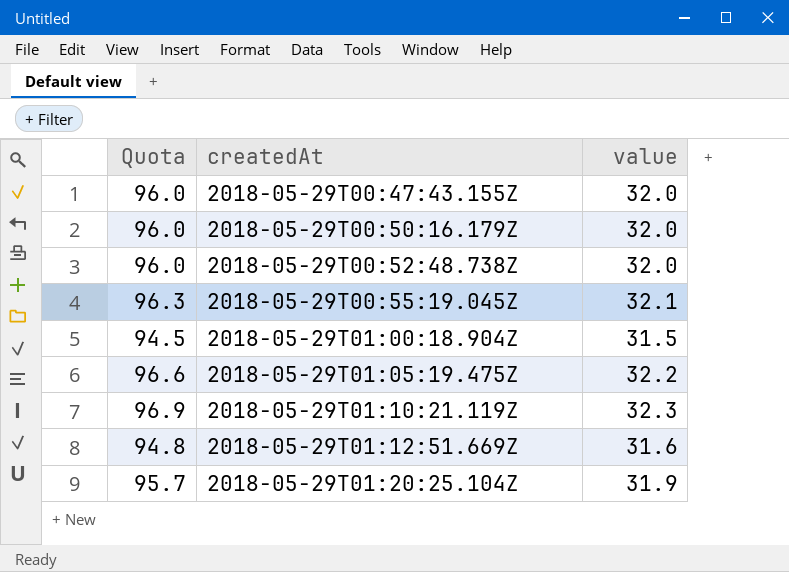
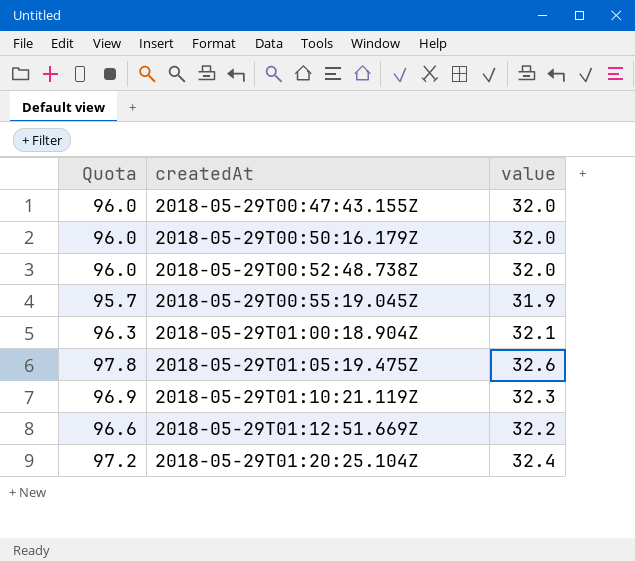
2018-05-29T00:55:19.045Z | Quota: 96.3 -> 95.7
2018-05-29T00:55:19.045Z | value: 32.1 -> 31.9
2018-05-29T01:00:18.904Z | Quota: 94.5 -> 96.3
2018-05-29T01:00:18.904Z | value: 31.5 -> 32.1
2018-05-29T01:05:19.475Z | Quota: 96.6 -> 97.8
2018-05-29T01:05:19.475Z | value: 32.2 -> 32.6
2018-05-29T01:12:51.669Z | Quota: 94.8 -> 96.6
2018-05-29T01:12:51.669Z | value: 31.6 -> 32.2
2018-05-29T01:20:25.104Z | Quota: 95.7 -> 97.2
2018-05-29T01:20:25.104Z | value: 31.9 -> 32.4

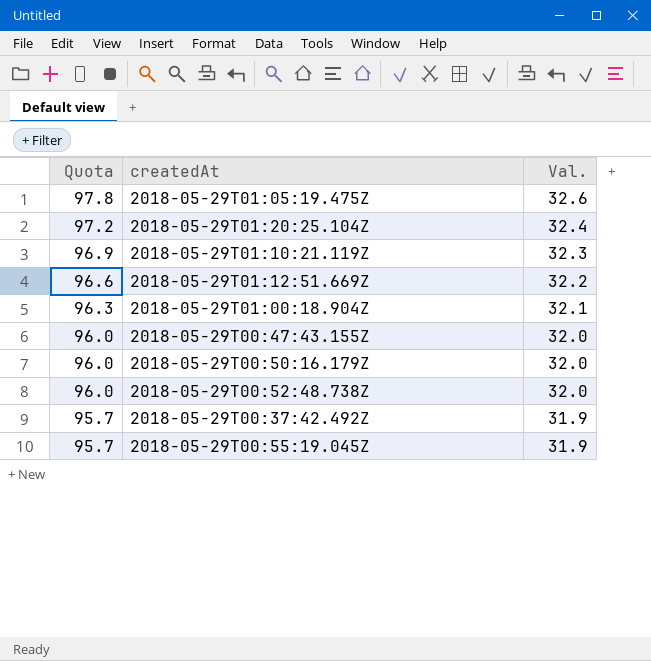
row order: createdAt ascending -> Quota descending
column name: value -> Val.
row 2018-05-29T00:37:42.492Z: none -> 95.7 | 31.9

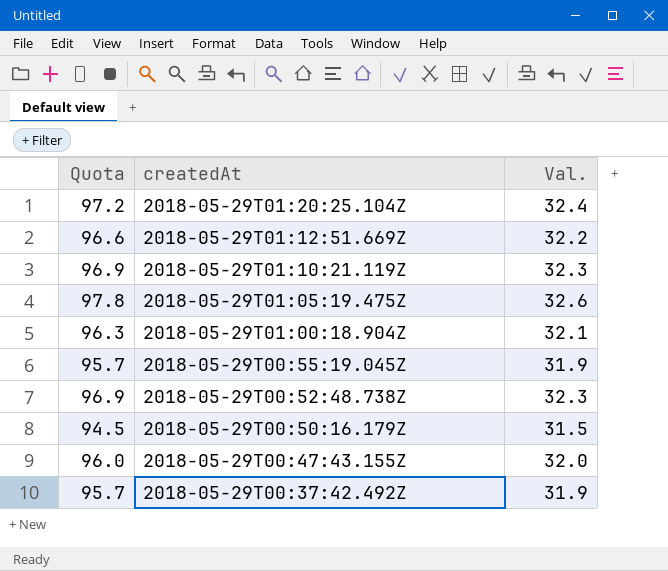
row order: Quota descending -> createdAt descending
2018-05-29T00:52:48.738Z | Quota: 96.0 -> 96.9
2018-05-29T00:52:48.738Z | Val.: 32.0 -> 32.3
2018-05-29T00:50:16.179Z | Quota: 96.0 -> 94.5
2018-05-29T00:50:16.179Z | Val.: 32.0 -> 31.5

